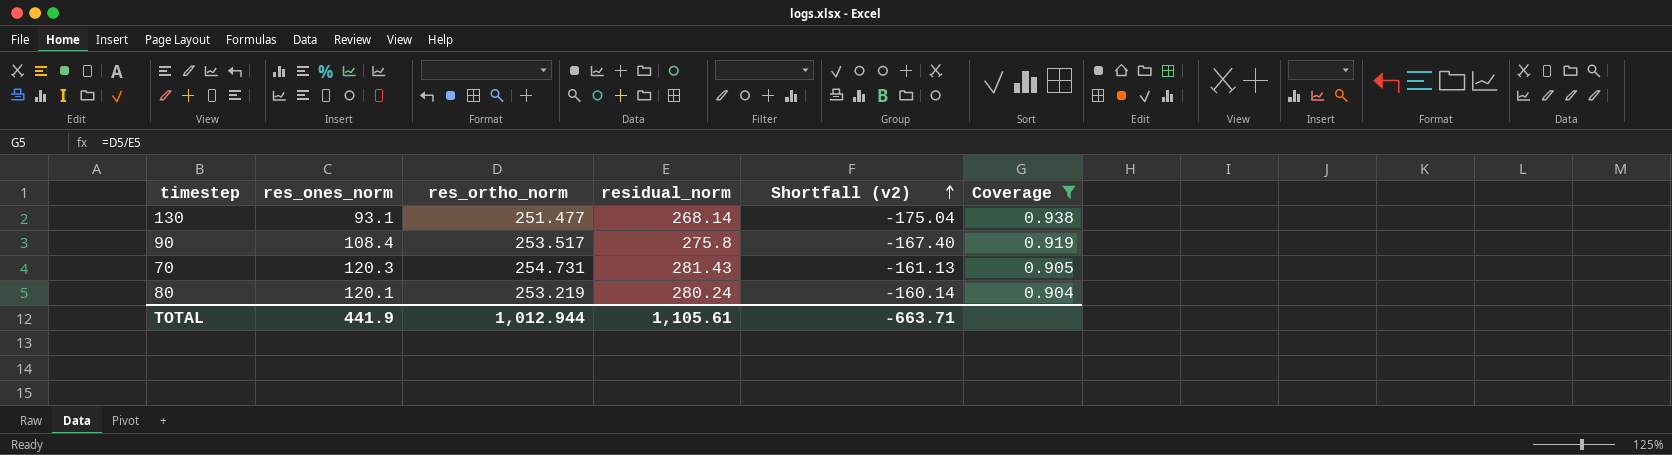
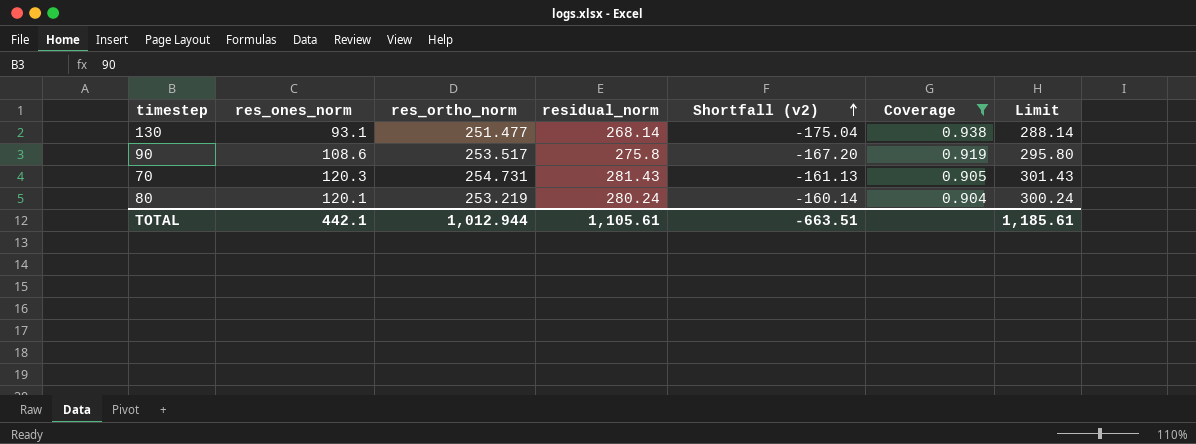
column Limit | formula: none -> [residual_norm] + 20
90 | res_ones_norm: 108.4 -> 108.6
90 | Shortfall (v2): -167.40 -> -167.20
TOTAL | res_ones_norm: 441.9 -> 442.1
TOTAL | Shortfall (v2): -663.71 -> -663.51

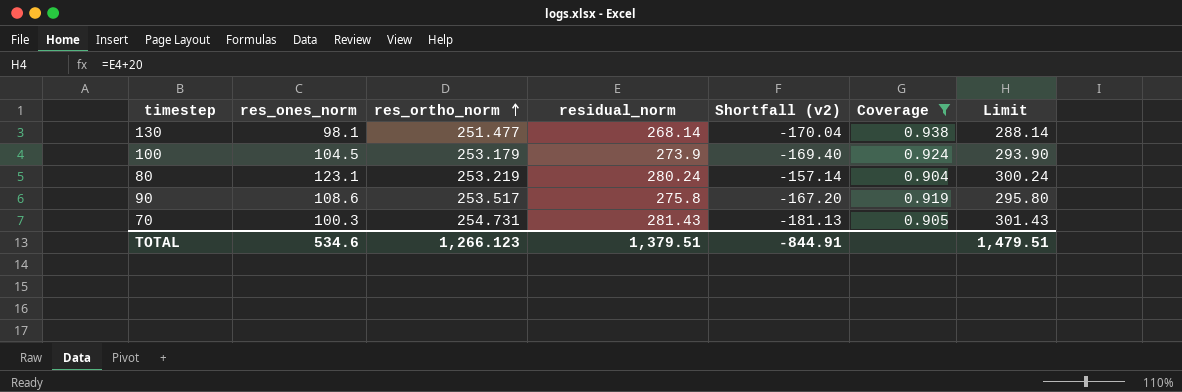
row order: Shortfall (v2) ascending -> res_ortho_norm ascending
130 | res_ones_norm: 93.1 -> 98.1
130 | Shortfall (v2): -175.04 -> -170.04
row 100: none -> 104.5 | 253.179 | 273.9 | -169.40 | 0.924 | 293.90
80 | res_ones_norm: 120.1 -> 123.1
80 | Shortfall (v2): -160.14 -> -157.14
70 | res_ones_norm: 120.3 -> 100.3
70 | Shortfall (v2): -161.13 -> -181.13
TOTAL | res_ones_norm: 442.1 -> 534.6
TOTAL | res_ortho_norm: 1,012.944 -> 1,266.123
TOTAL | residual_norm: 1,105.61 -> 1,379.51
TOTAL | Shortfall (v2): -663.51 -> -844.91
TOTAL | Limit: 1,185.61 -> 1,479.51

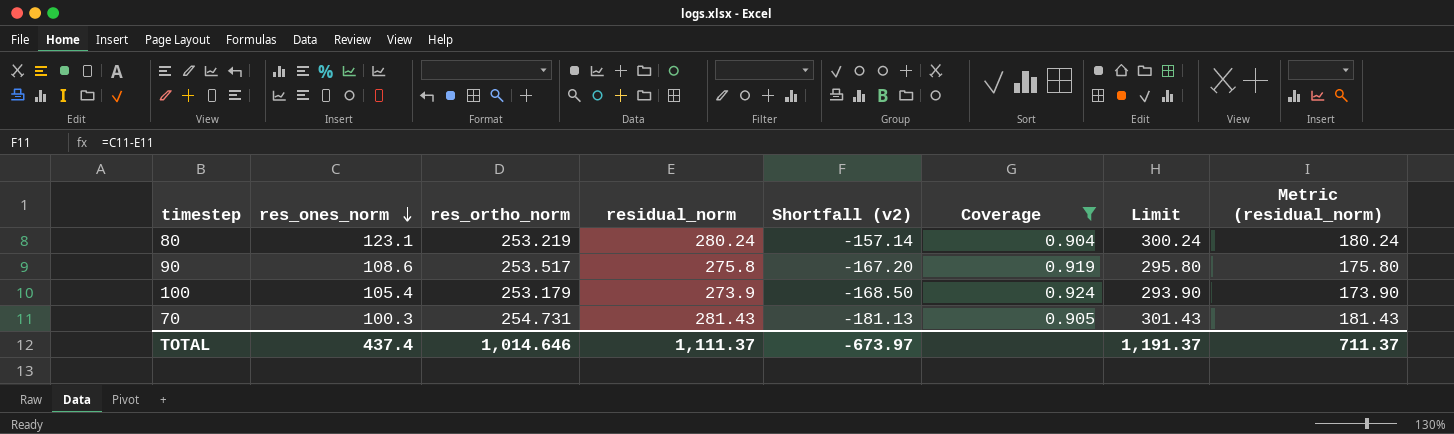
row order: res_ortho_norm ascending -> res_ones_norm descending
column Metric (residual_norm) | formula: none -> [residual_norm] - 100
row 130: 98.1 | 251.477 | 268.14 | -170.04 | 0.938 | 288.14 -> none
100 | res_ones_norm: 104.5 -> 105.4
100 | Shortfall (v2): -169.40 -> -168.50
TOTAL | res_ones_norm: 534.6 -> 437.4
TOTAL | res_ortho_norm: 1,266.123 -> 1,014.646
TOTAL | residual_norm: 1,379.51 -> 1,111.37
TOTAL | Shortfall (v2): -844.91 -> -673.97
TOTAL | Limit: 1,479.51 -> 1,191.37

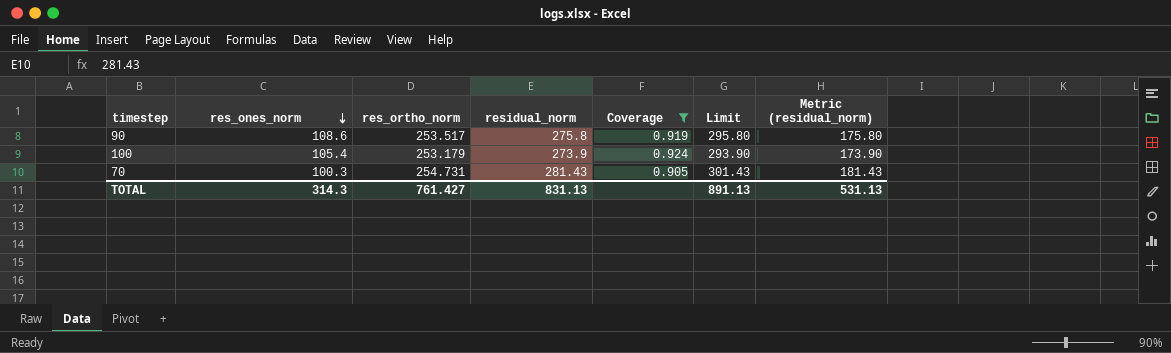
column Shortfall (v2) | formula: [res_ones_norm] - [residual_norm] -> none
row 80: 123.1 | 253.219 | 280.24 | -157.14 | 0.904 | 300.24 | 180.24 -> none
TOTAL | res_ones_norm: 437.4 -> 314.3
TOTAL | res_ortho_norm: 1,014.646 -> 761.427
TOTAL | residual_norm: 1,111.37 -> 831.13
TOTAL | Limit: 1,191.37 -> 891.13
TOTAL | Metric (residual_norm): 711.37 -> 531.13

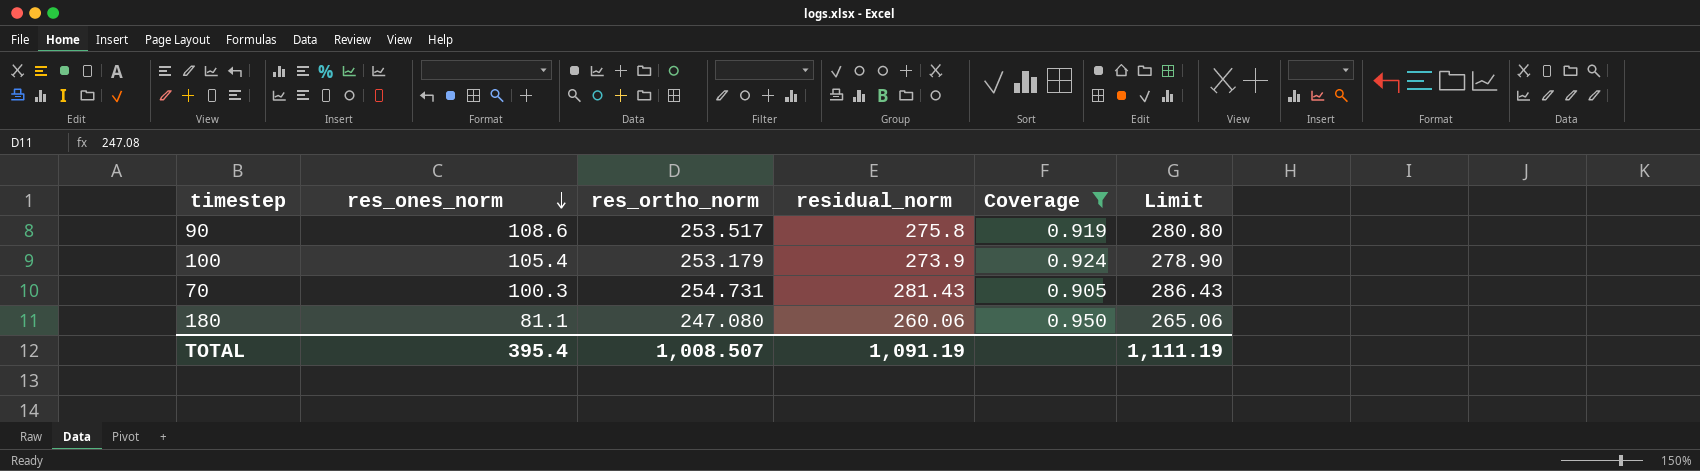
column Metric (residual_norm) | formula: [residual_norm] - 100 -> none
column Limit | formula: [residual_norm] + 20 -> [residual_norm] + 5
row 180: none -> 81.1 | 247.080 | 260.06 | 0.950 | 265.06
TOTAL | res_ones_norm: 314.3 -> 395.4
TOTAL | res_ortho_norm: 761.427 -> 1,008.507
TOTAL | residual_norm: 831.13 -> 1,091.19
TOTAL | Limit: 891.13 -> 1,111.19

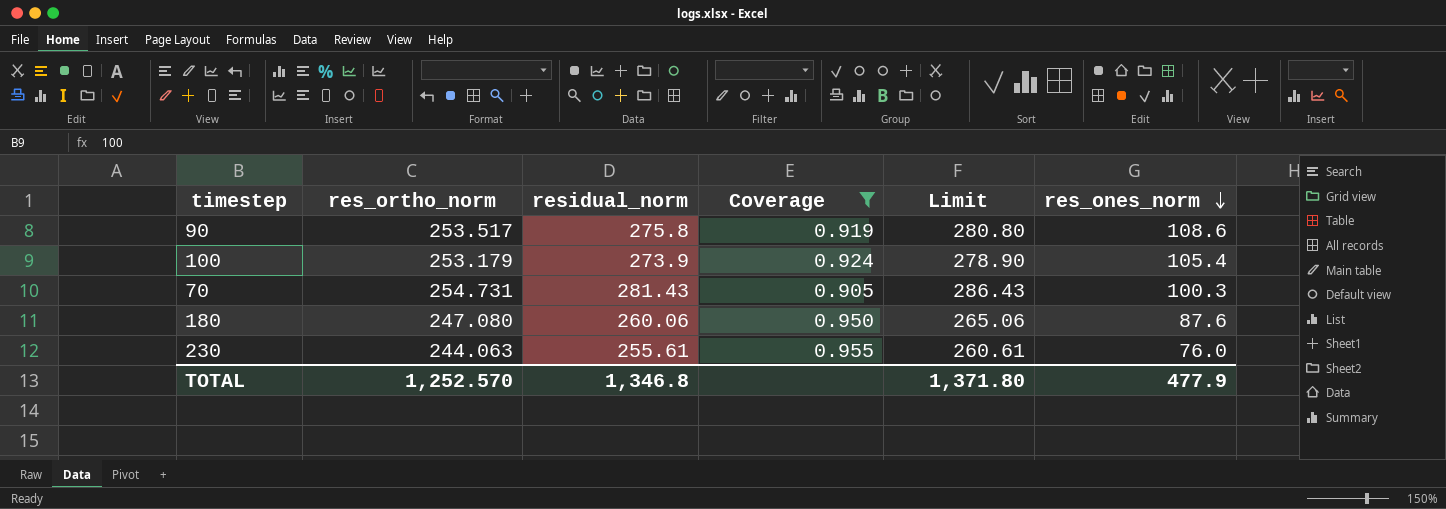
column res_ones_norm | position: 2 -> 6
180 | res_ones_norm: 81.1 -> 87.6
row 230: none -> 244.063 | 255.61 | 0.955 | 260.61 | 76.0
TOTAL | res_ortho_norm: 1,008.507 -> 1,252.570
TOTAL | residual_norm: 1,091.19 -> 1,346.8
TOTAL | Limit: 1,111.19 -> 1,371.80
TOTAL | res_ones_norm: 395.4 -> 477.9

